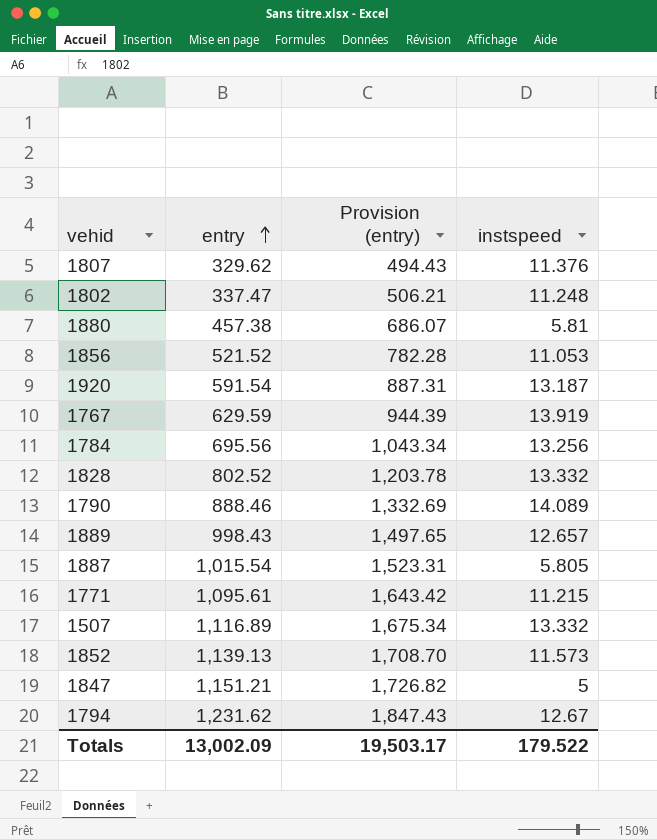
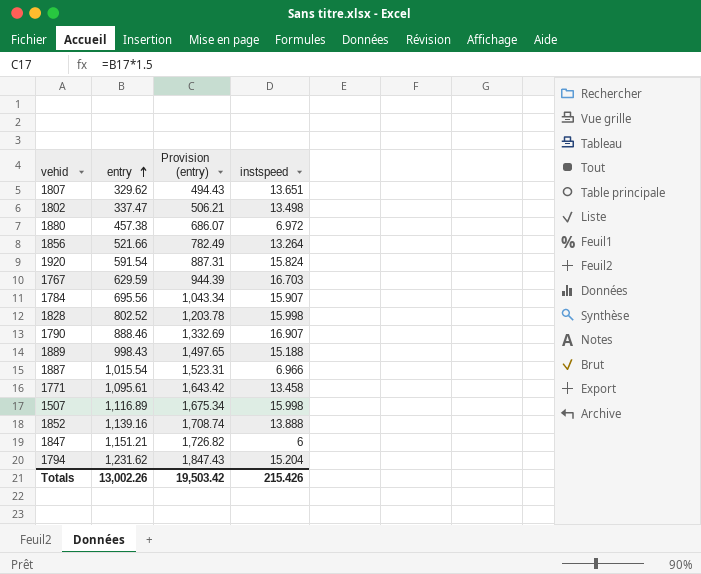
1807 | instspeed: 11.376 -> 13.651
1802 | instspeed: 11.248 -> 13.498
1880 | instspeed: 5.81 -> 6.972
1856 | entry: 521.52 -> 521.66
1856 | Provision (entry): 782.28 -> 782.49
1856 | instspeed: 11.053 -> 13.264
1920 | instspeed: 13.187 -> 15.824
1767 | instspeed: 13.919 -> 16.703
1784 | instspeed: 13.256 -> 15.907
1828 | instspeed: 13.332 -> 15.998
1790 | instspeed: 14.089 -> 16.907
1889 | instspeed: 12.657 -> 15.188
1887 | instspeed: 5.805 -> 6.966
1771 | instspeed: 11.215 -> 13.458
1507 | instspeed: 13.332 -> 15.998
1852 | entry: 1,139.13 -> 1,139.16
1852 | Provision (entry): 1,708.70 -> 1,708.74
1852 | instspeed: 11.573 -> 13.888
1847 | instspeed: 5 -> 6
1794 | instspeed: 12.67 -> 15.204
Totals | entry: 13,002.09 -> 13,002.26
Totals | Provision (entry): 19,503.17 -> 19,503.42
Totals | instspeed: 179.522 -> 215.426

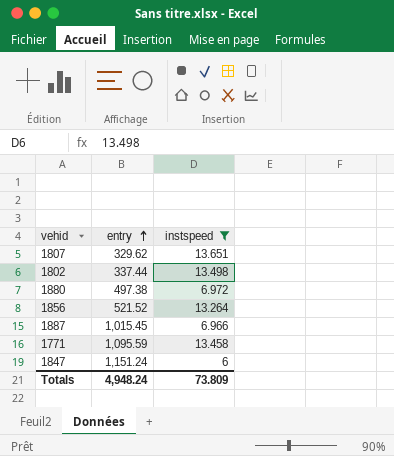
filter: none -> instspeed <= 13.651
column Provision (entry) | formula: [entry] * 1.5 -> none
1802 | entry: 337.47 -> 337.44
1880 | entry: 457.38 -> 497.38
1856 | entry: 521.66 -> 521.52
1887 | entry: 1,015.54 -> 1,015.45
1771 | entry: 1,095.61 -> 1,095.59
1847 | entry: 1,151.21 -> 1,151.24
Totals | entry: 13,002.26 -> 4,948.24
Totals | instspeed: 215.426 -> 73.809

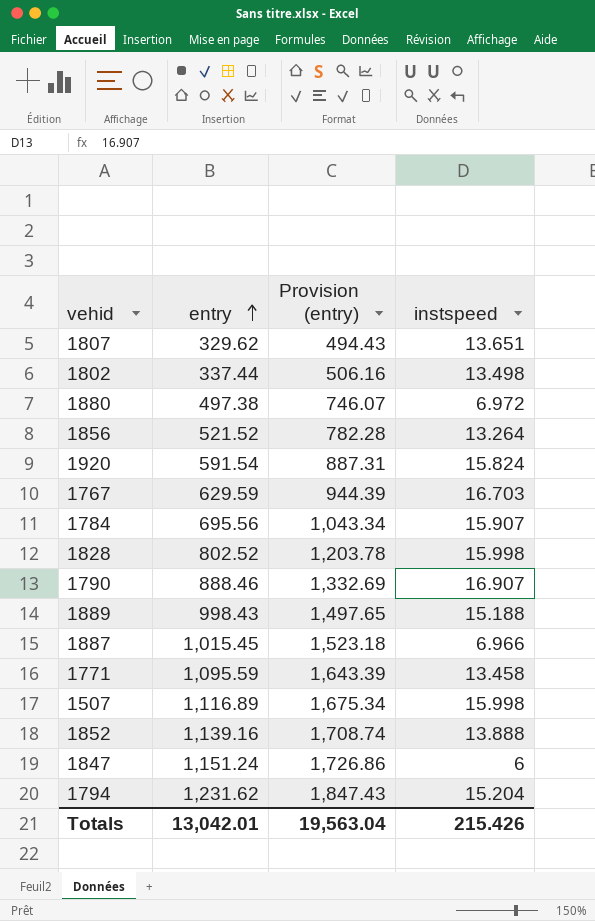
filter: instspeed <= 13.651 -> none
column Provision (entry) | formula: none -> [entry] * 1.5
Totals | entry: 4,948.24 -> 13,042.01
Totals | instspeed: 73.809 -> 215.426

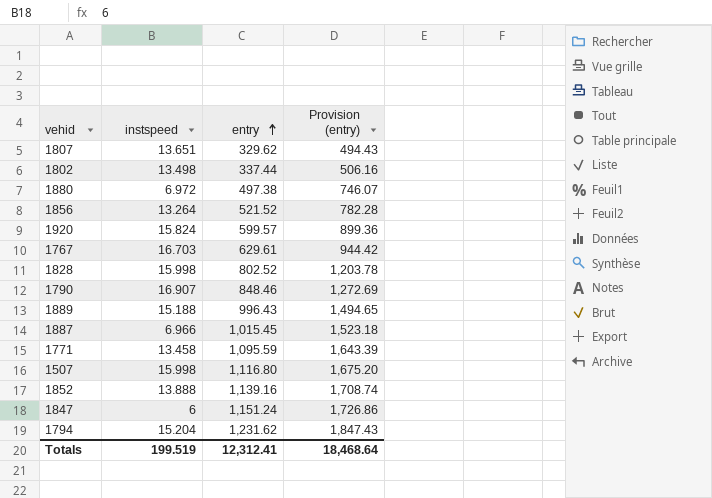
column instspeed | position: 4 -> 2
row 1784: 695.56 | 1,043.34 | 15.907 -> none
1920 | entry: 591.54 -> 599.57
1920 | Provision (entry): 887.31 -> 899.36
1767 | entry: 629.59 -> 629.61
1767 | Provision (entry): 944.39 -> 944.42
1790 | entry: 888.46 -> 848.46
1790 | Provision (entry): 1,332.69 -> 1,272.69
1889 | entry: 998.43 -> 996.43
1889 | Provision (entry): 1,497.65 -> 1,494.65
1507 | entry: 1,116.89 -> 1,116.80
1507 | Provision (entry): 1,675.34 -> 1,675.20
Totals | instspeed: 215.426 -> 199.519
Totals | entry: 13,042.01 -> 12,312.41
Totals | Provision (entry): 19,563.04 -> 18,468.64

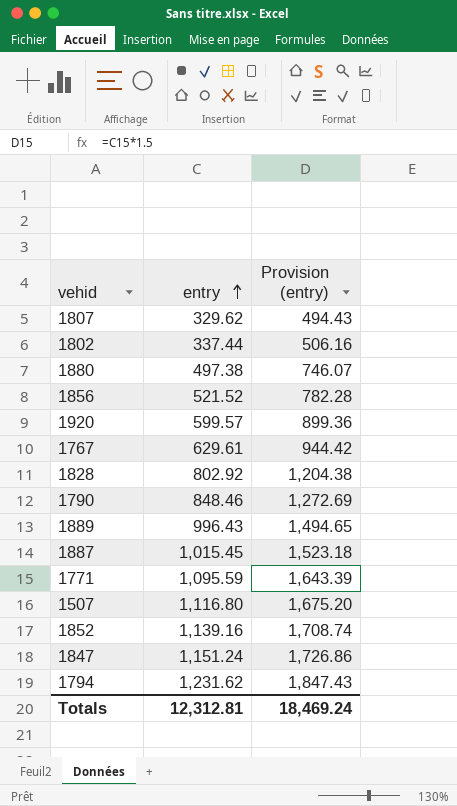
column instspeed | position: 2 -> none
1828 | entry: 802.52 -> 802.92
1828 | Provision (entry): 1,203.78 -> 1,204.38
Totals | entry: 12,312.41 -> 12,312.81
Totals | Provision (entry): 18,468.64 -> 18,469.24

